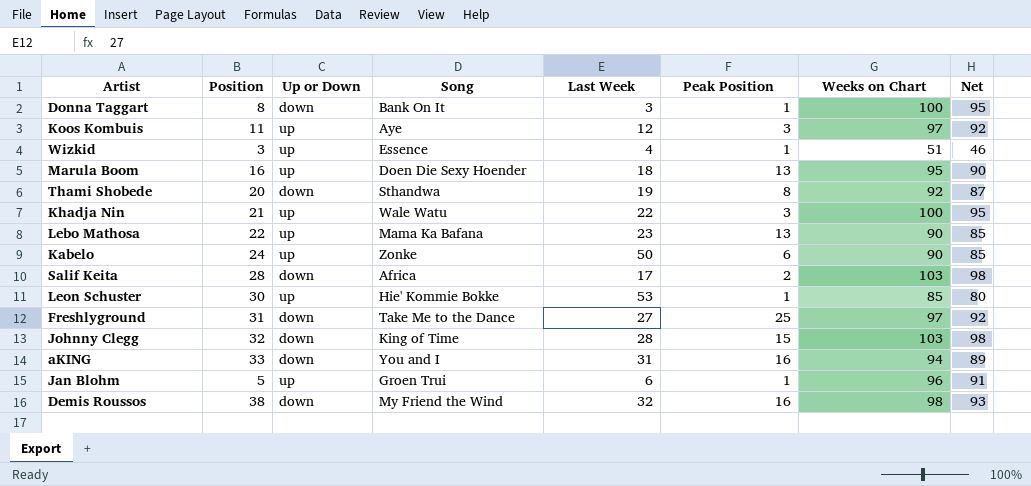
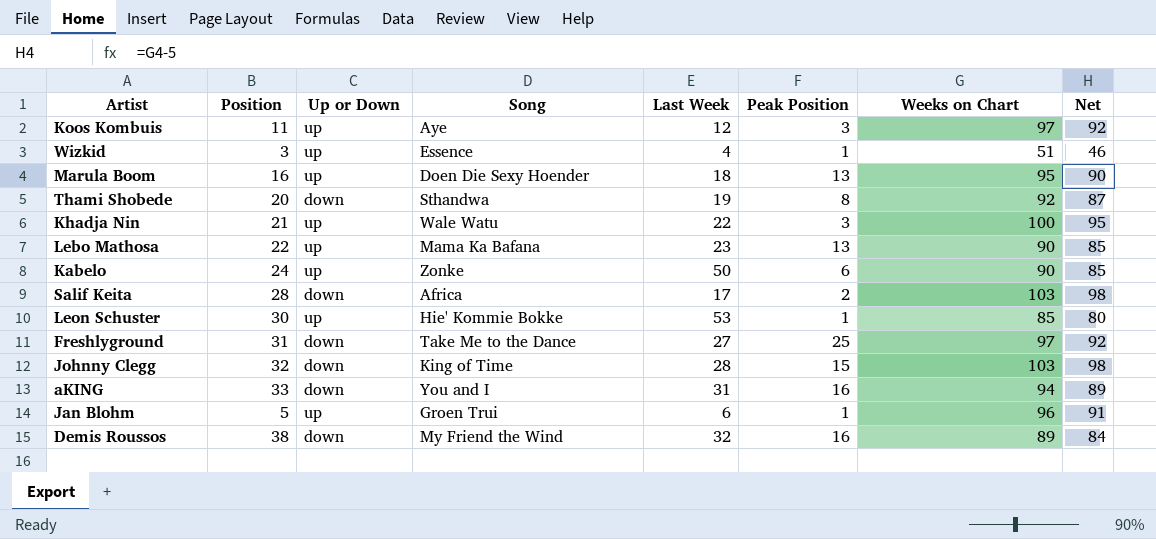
row Donna Taggart: 8 | down | Bank On It | 3 | 1 | 100 | 95 -> none
Demis Roussos | Weeks on Chart: 98 -> 89
Demis Roussos | Net: 93 -> 84

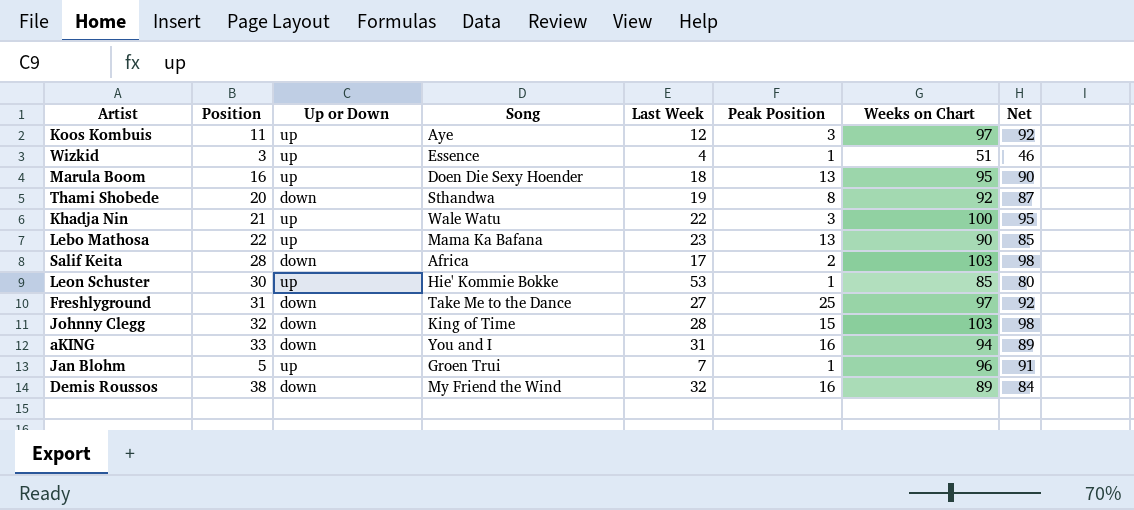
row Kabelo: 24 | up | Zonke | 50 | 6 | 90 | 85 -> none
Jan Blohm | Last Week: 6 -> 7

